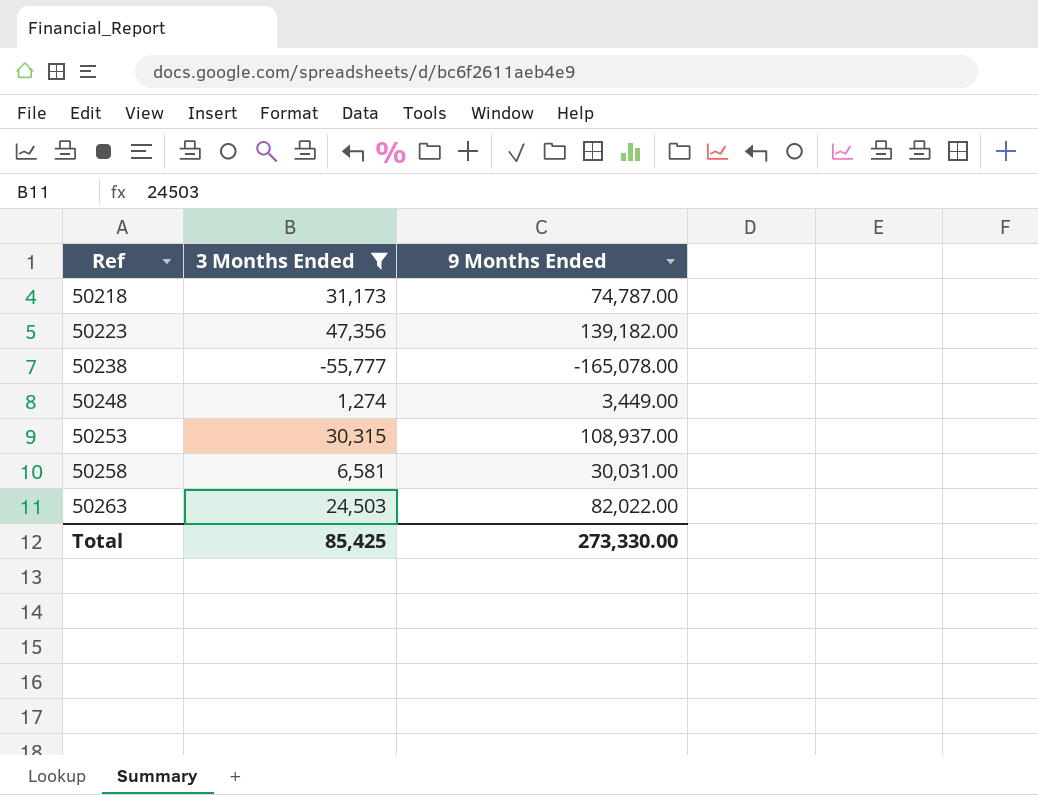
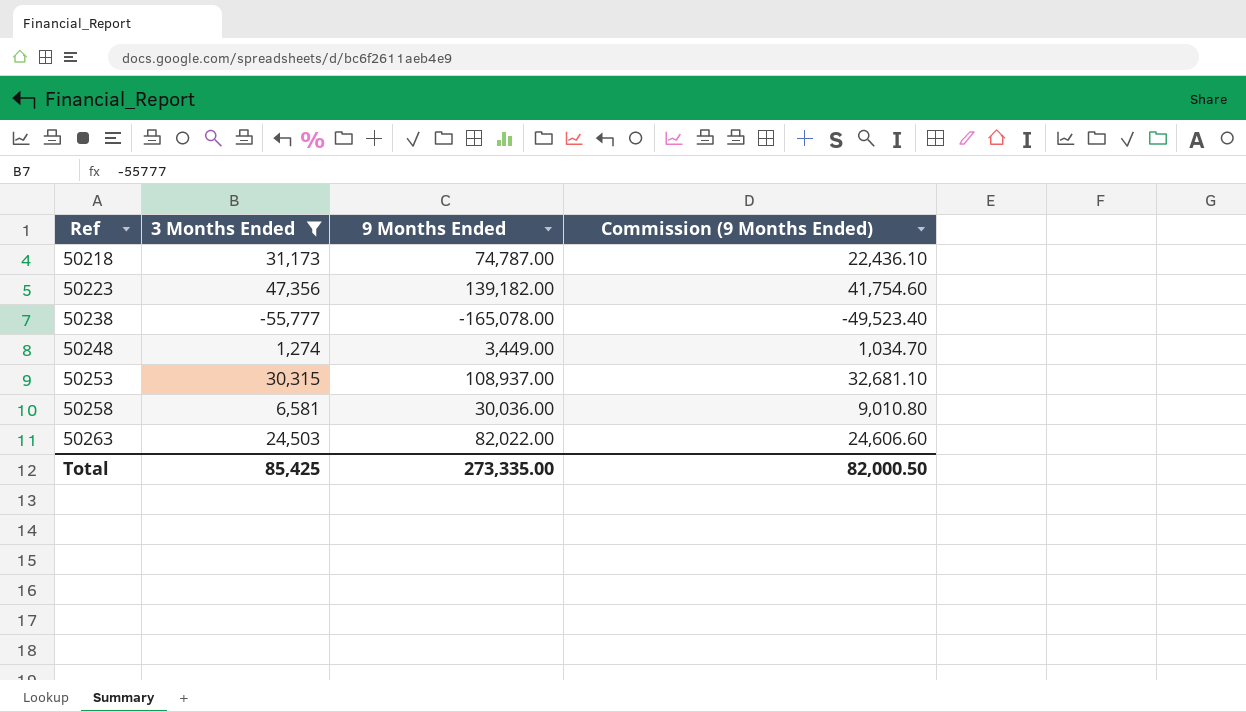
column Commission (9 Months Ended) | formula: none -> [9 Months Ended] * 0.3
50258 | 9 Months Ended: 30,031.00 -> 30,036.00
Total | 9 Months Ended: 273,330.00 -> 273,335.00

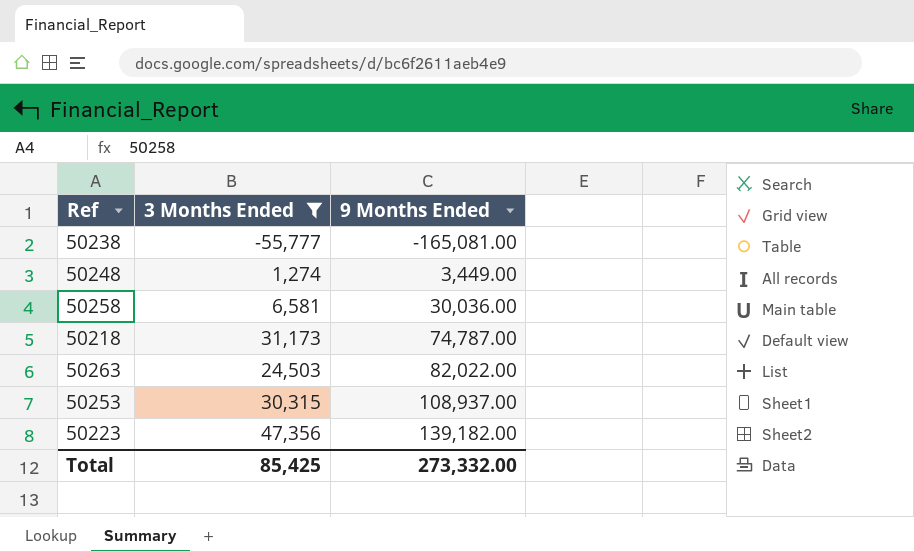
row order: Ref ascending -> 9 Months Ended ascending
column Commission (9 Months Ended) | formula: [9 Months Ended] * 0.3 -> none
50238 | 9 Months Ended: -165,078.00 -> -165,081.00
Total | 9 Months Ended: 273,335.00 -> 273,332.00

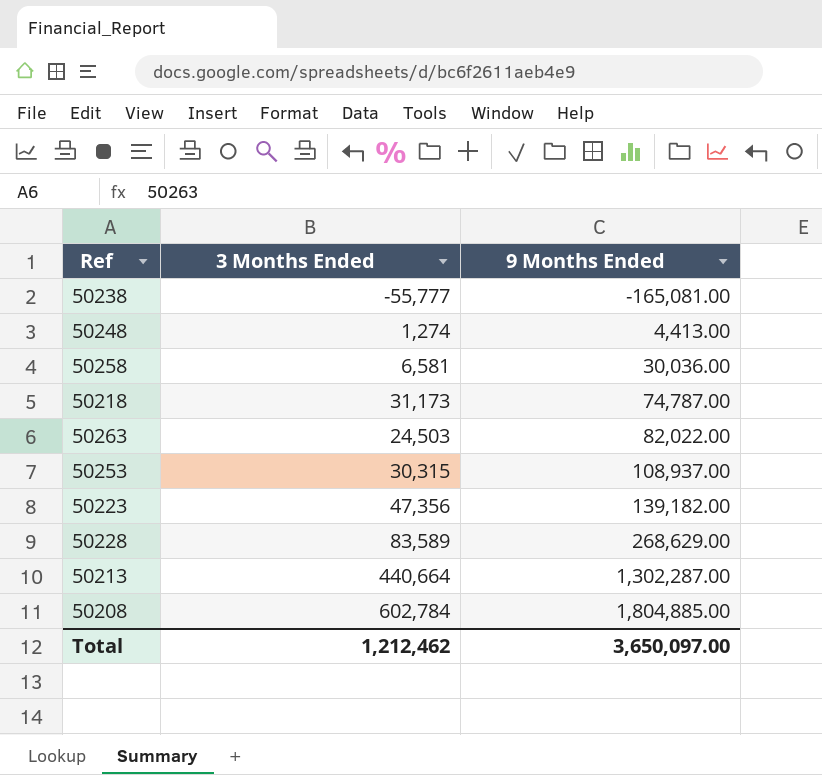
filter: 3 Months Ended <= 47,356 -> none
50248 | 9 Months Ended: 3,449.00 -> 4,413.00
Total | 3 Months Ended: 85,425 -> 1,212,462
Total | 9 Months Ended: 273,332.00 -> 3,650,097.00

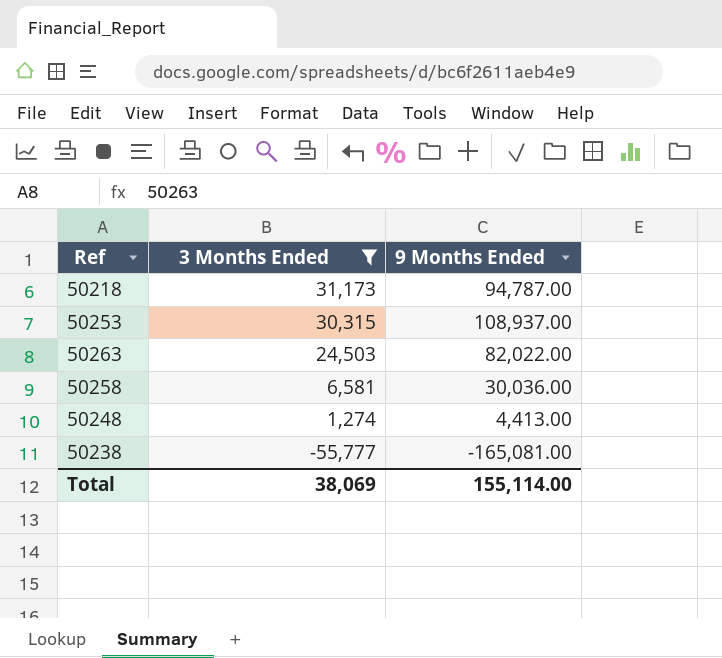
filter: none -> 3 Months Ended <= 31,173
row order: 9 Months Ended ascending -> 3 Months Ended descending
50218 | 9 Months Ended: 74,787.00 -> 94,787.00
Total | 3 Months Ended: 1,212,462 -> 38,069
Total | 9 Months Ended: 3,650,097.00 -> 155,114.00

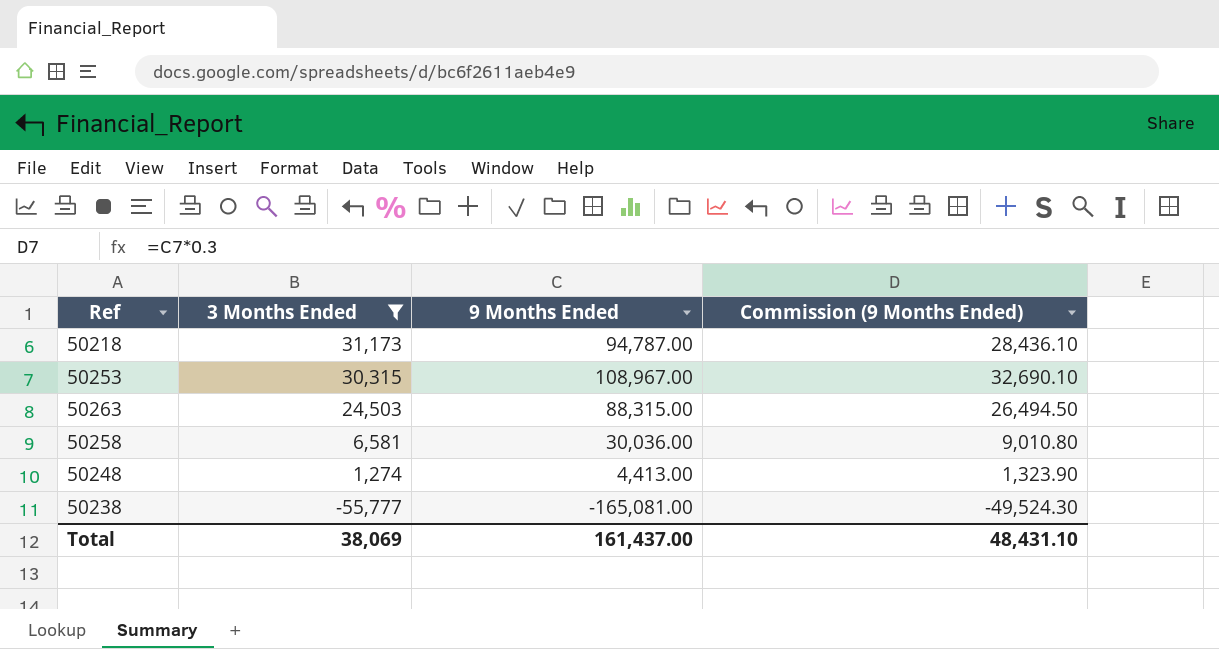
column Commission (9 Months Ended) | formula: none -> [9 Months Ended] * 0.3
50253 | 9 Months Ended: 108,937.00 -> 108,967.00
50263 | 9 Months Ended: 82,022.00 -> 88,315.00
Total | 9 Months Ended: 155,114.00 -> 161,437.00

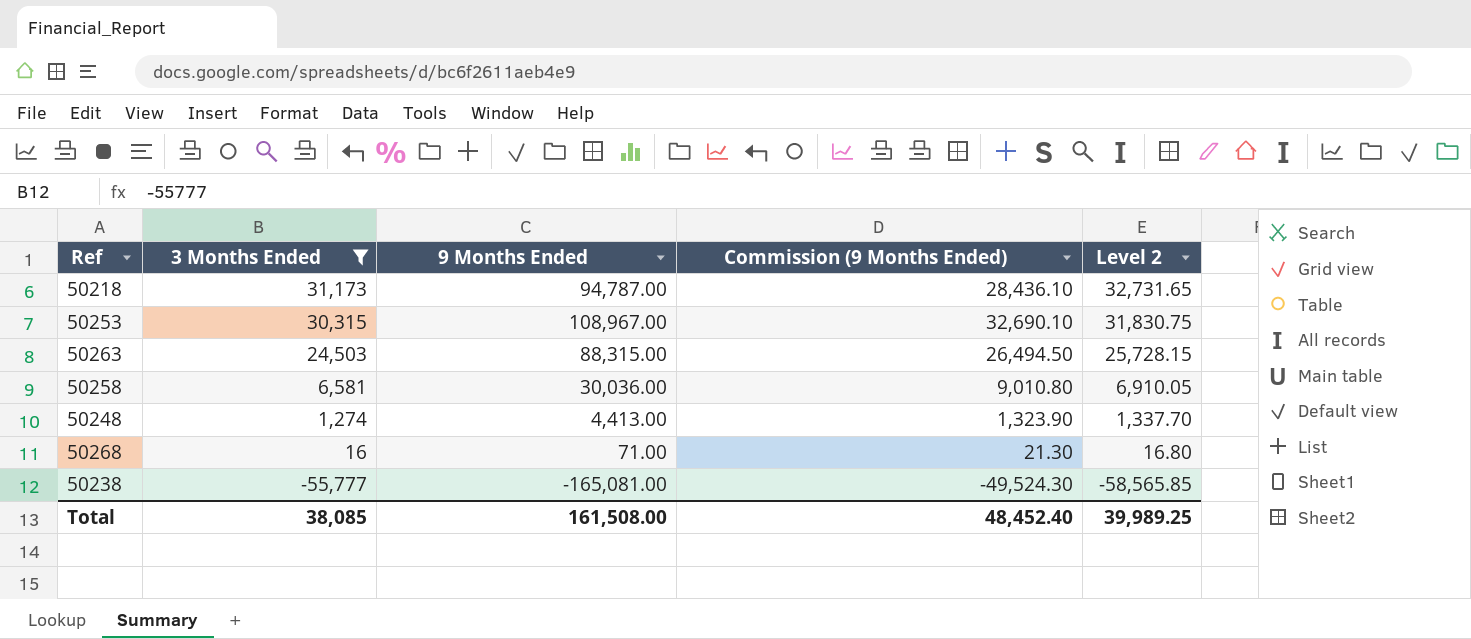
column Level 2 | formula: none -> [3 Months Ended] * 1.05
row 50268: none -> 16 | 71.00 | 21.30 | 16.80
Total | 3 Months Ended: 38,069 -> 38,085
Total | 9 Months Ended: 161,437.00 -> 161,508.00
Total | Commission (9 Months Ended): 48,431.10 -> 48,452.40

